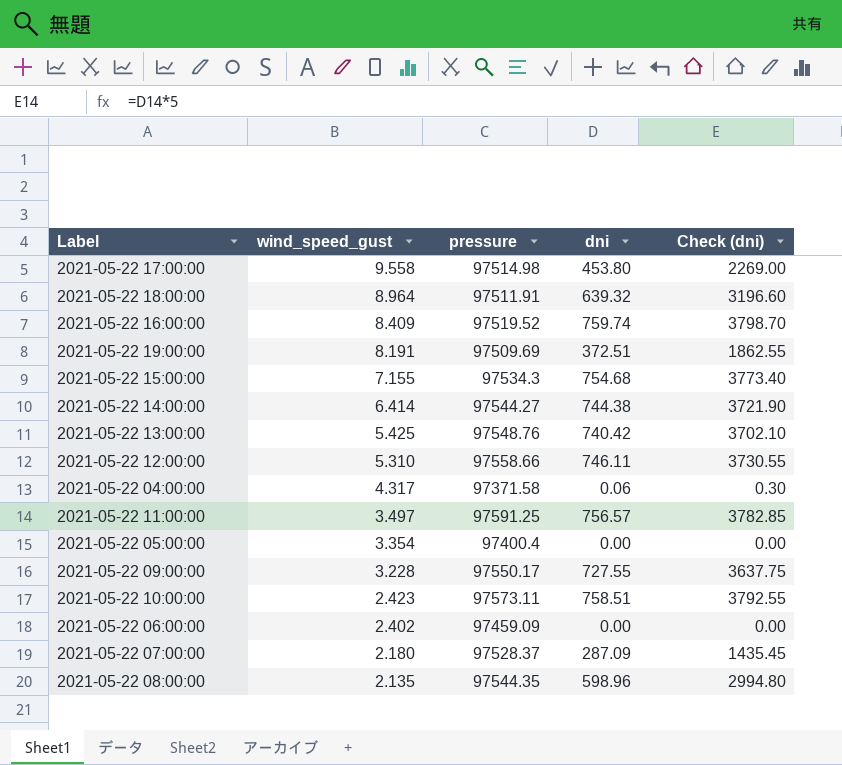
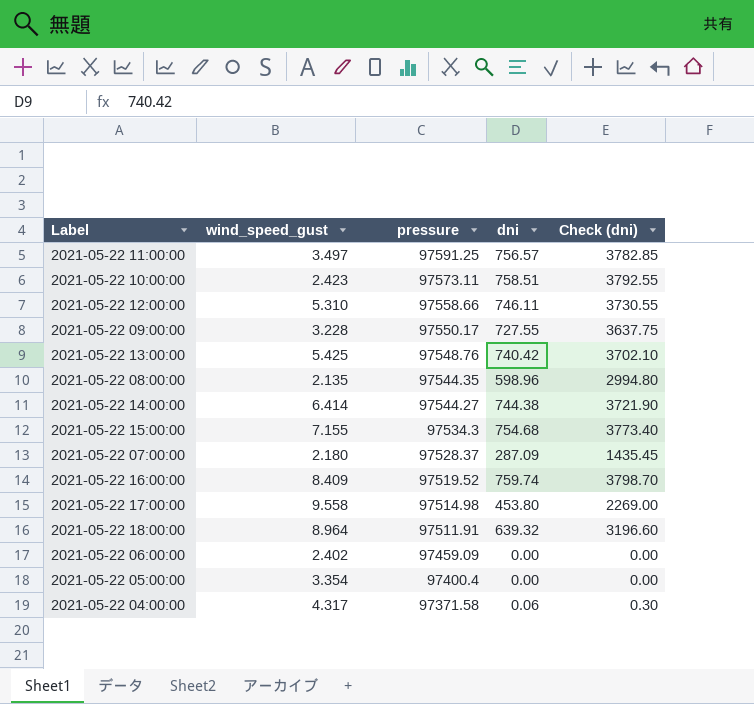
row order: wind_speed_gust descending -> pressure descending
row 2021-05-22 19:00:00: 8.191 | 97509.69 | 372.51 | 1862.55 -> none

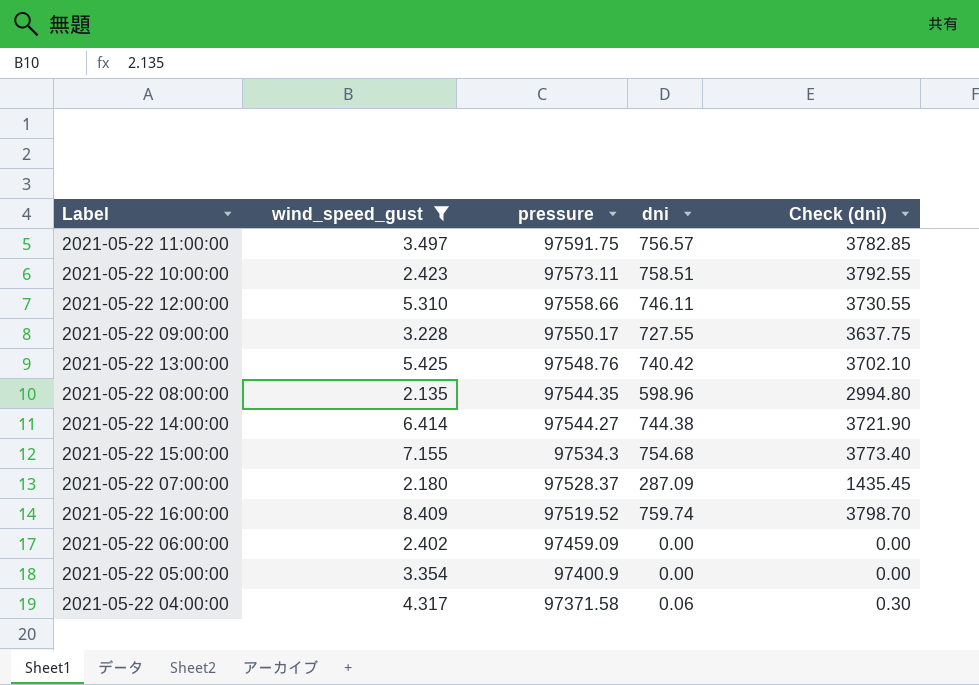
filter: none -> wind_speed_gust <= 8.409
2021-05-22 11:00:00 | pressure: 97591.25 -> 97591.75
2021-05-22 05:00:00 | pressure: 97400.4 -> 97400.9

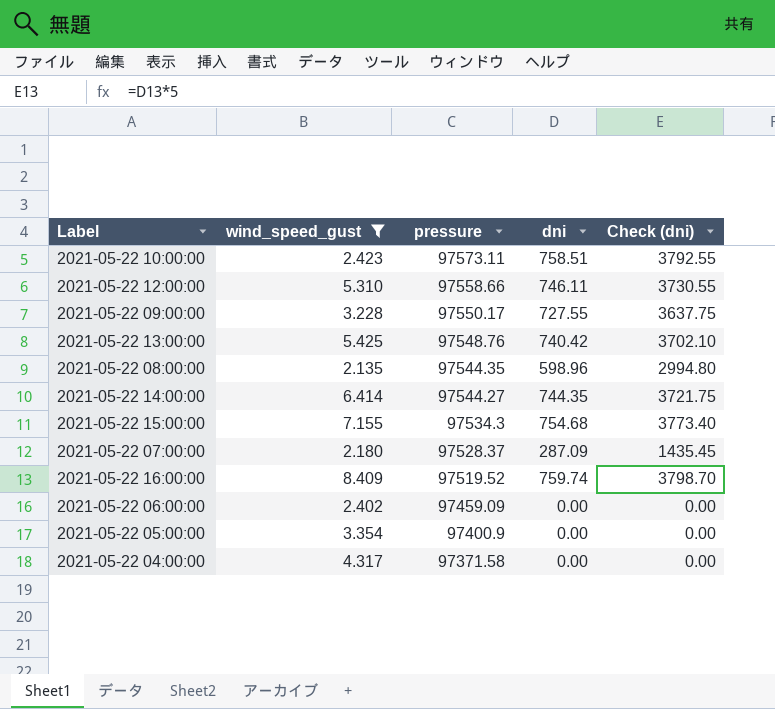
row 2021-05-22 11:00:00: 3.497 | 97591.75 | 756.57 | 3782.85 -> none
2021-05-22 14:00:00 | dni: 744.38 -> 744.35
2021-05-22 14:00:00 | Check (dni): 3721.90 -> 3721.75
2021-05-22 04:00:00 | dni: 0.06 -> 0.00
2021-05-22 04:00:00 | Check (dni): 0.30 -> 0.00

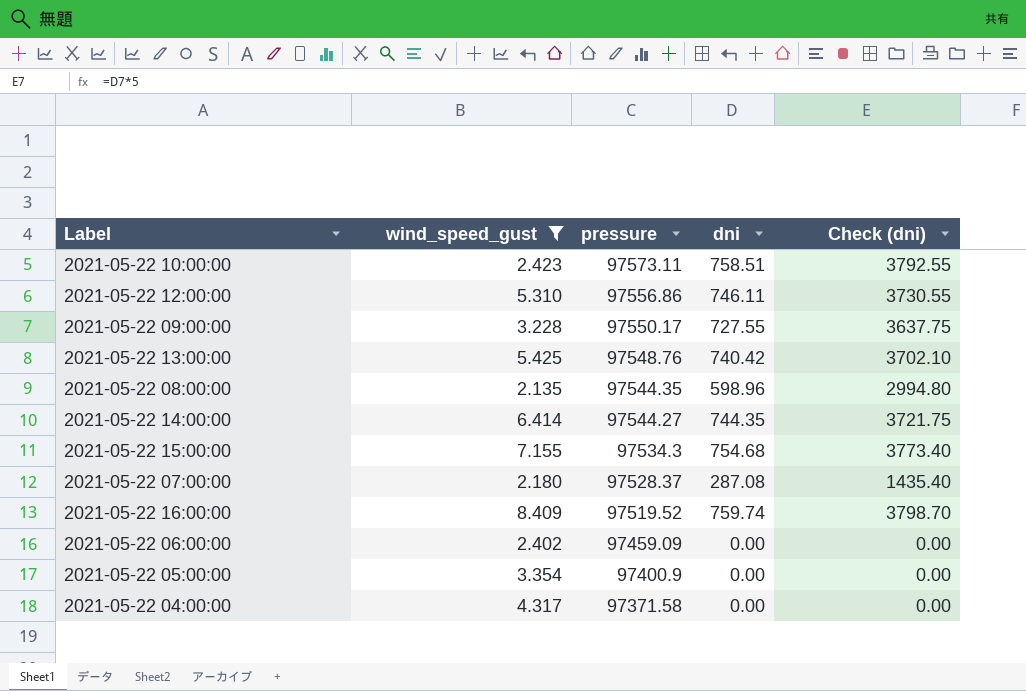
2021-05-22 12:00:00 | pressure: 97558.66 -> 97556.86
2021-05-22 07:00:00 | dni: 287.09 -> 287.08
2021-05-22 07:00:00 | Check (dni): 1435.45 -> 1435.40

